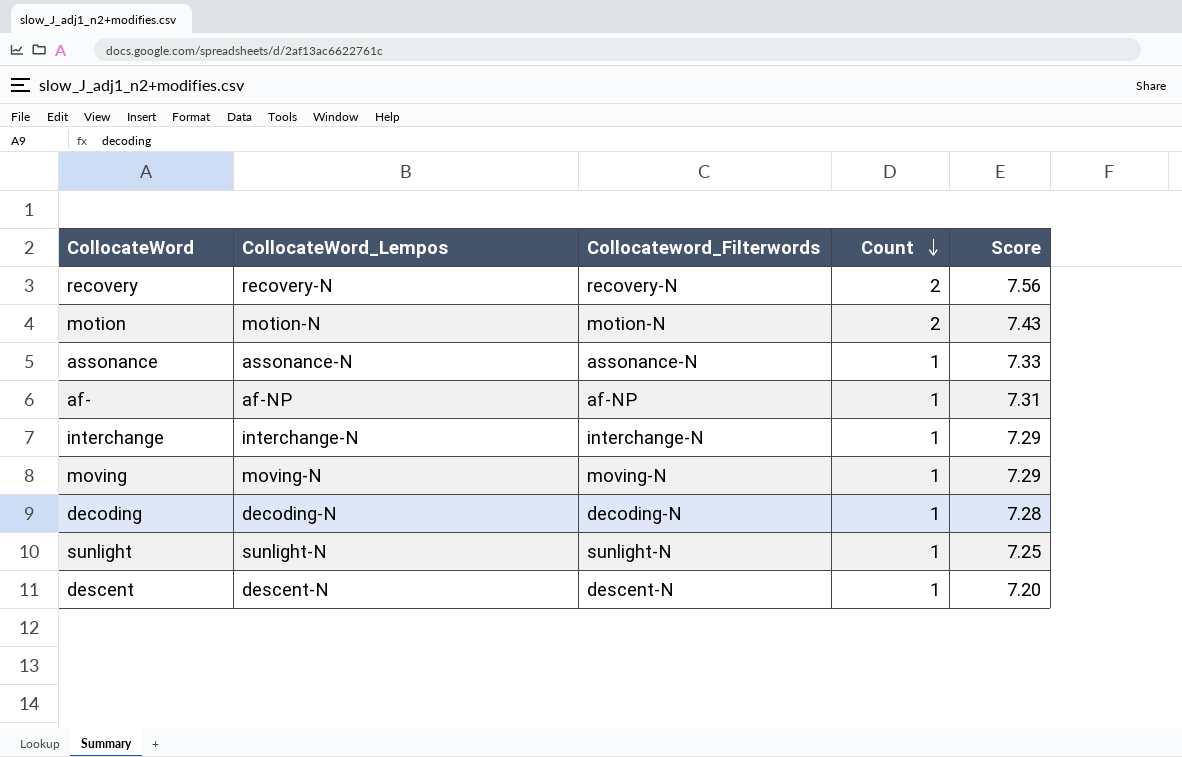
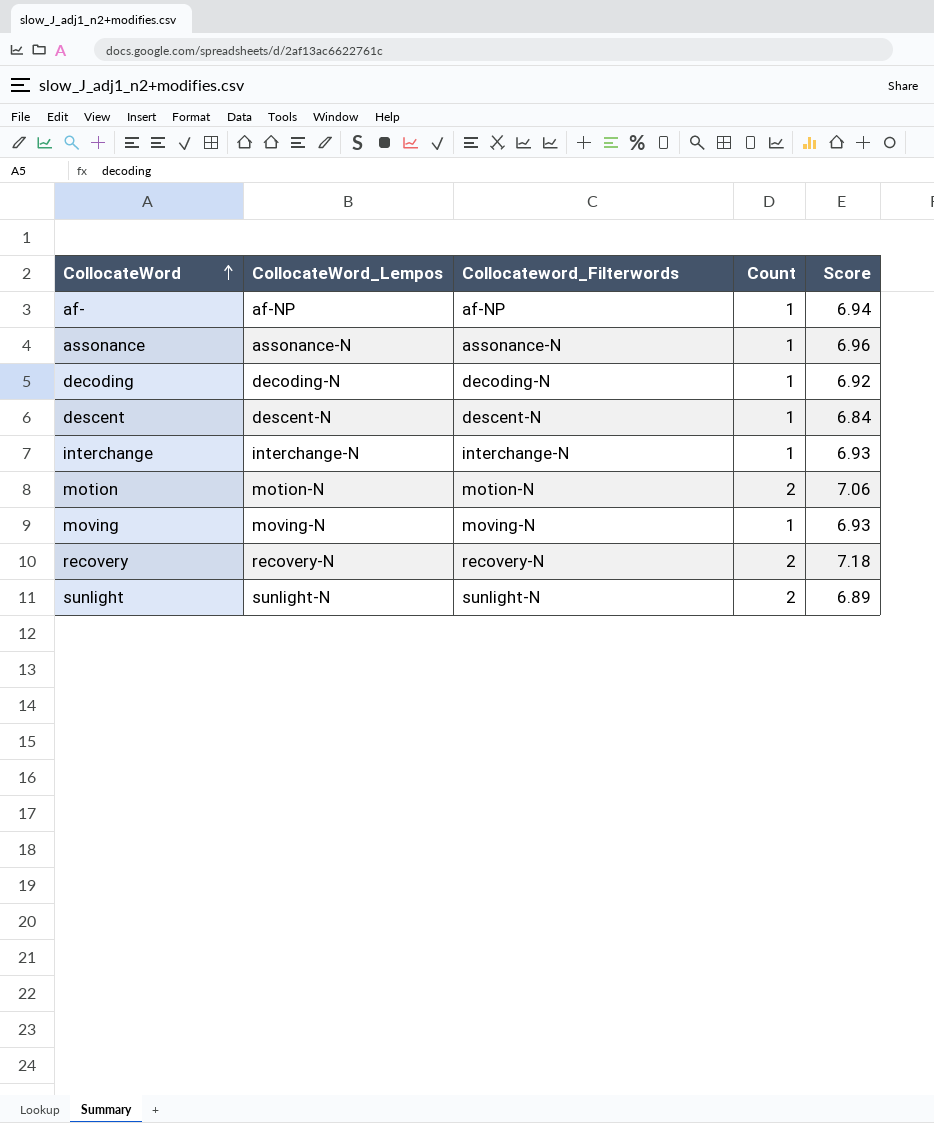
row order: Count descending -> CollocateWord ascending
af- | Score: 7.31 -> 6.94
assonance | Score: 7.33 -> 6.96
decoding | Score: 7.28 -> 6.92
descent | Score: 7.20 -> 6.84
interchange | Score: 7.29 -> 6.93
motion | Score: 7.43 -> 7.06
moving | Score: 7.29 -> 6.93
recovery | Score: 7.56 -> 7.18
sunlight | Count: 1 -> 2
sunlight | Score: 7.25 -> 6.89

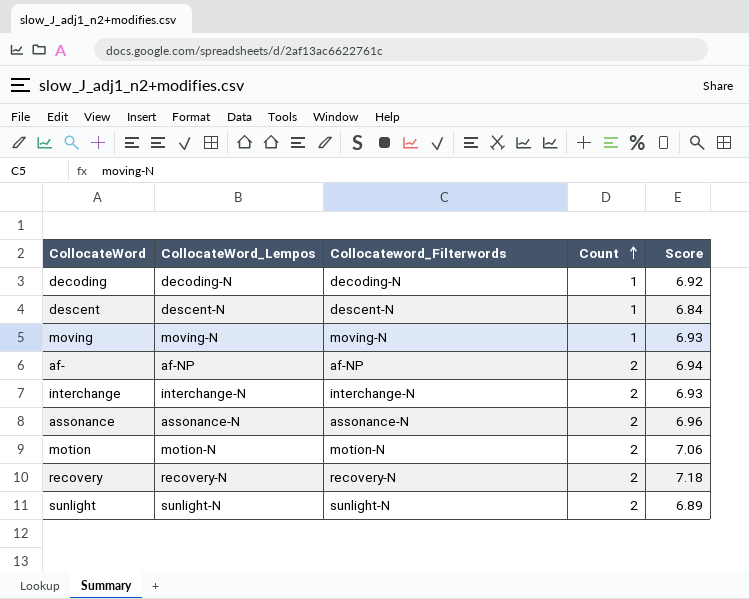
row order: CollocateWord ascending -> Count ascending
af- | Count: 1 -> 2
interchange | Count: 1 -> 2
assonance | Count: 1 -> 2

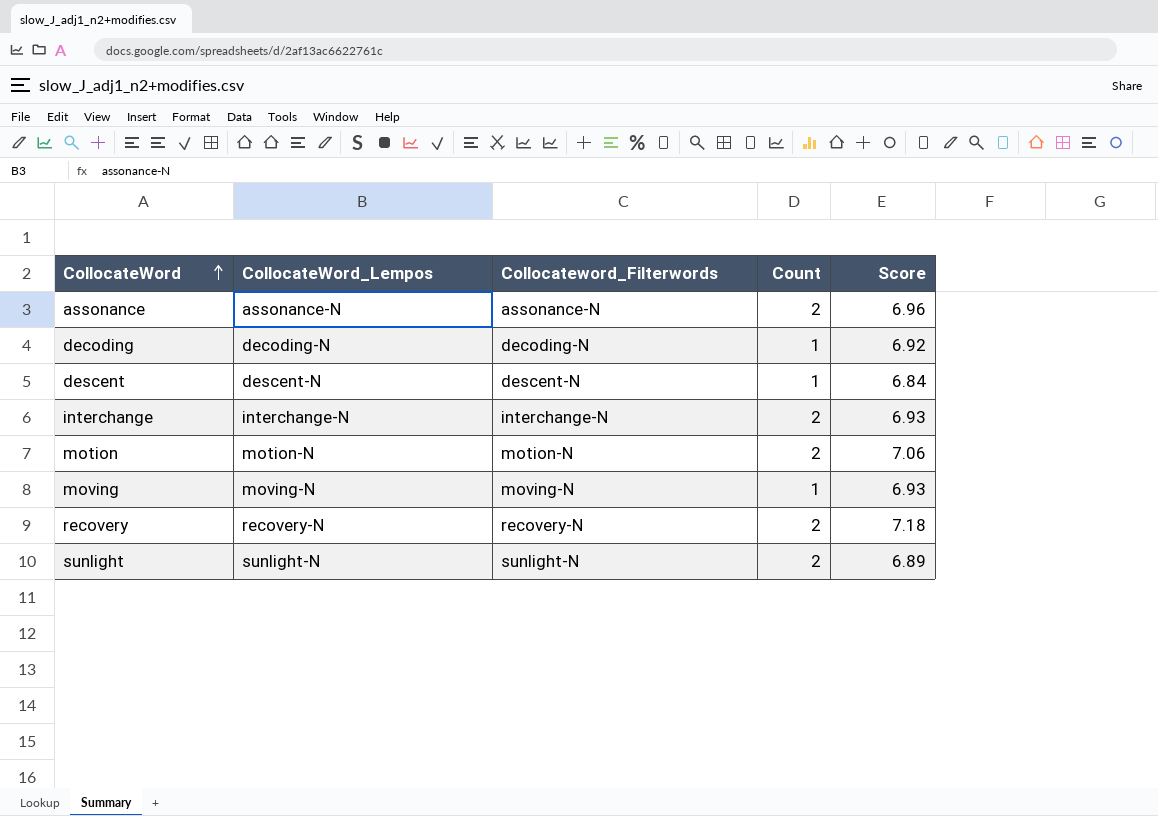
row order: Count ascending -> CollocateWord ascending
row af-: af-NP | af-NP | 2 | 6.94 -> none

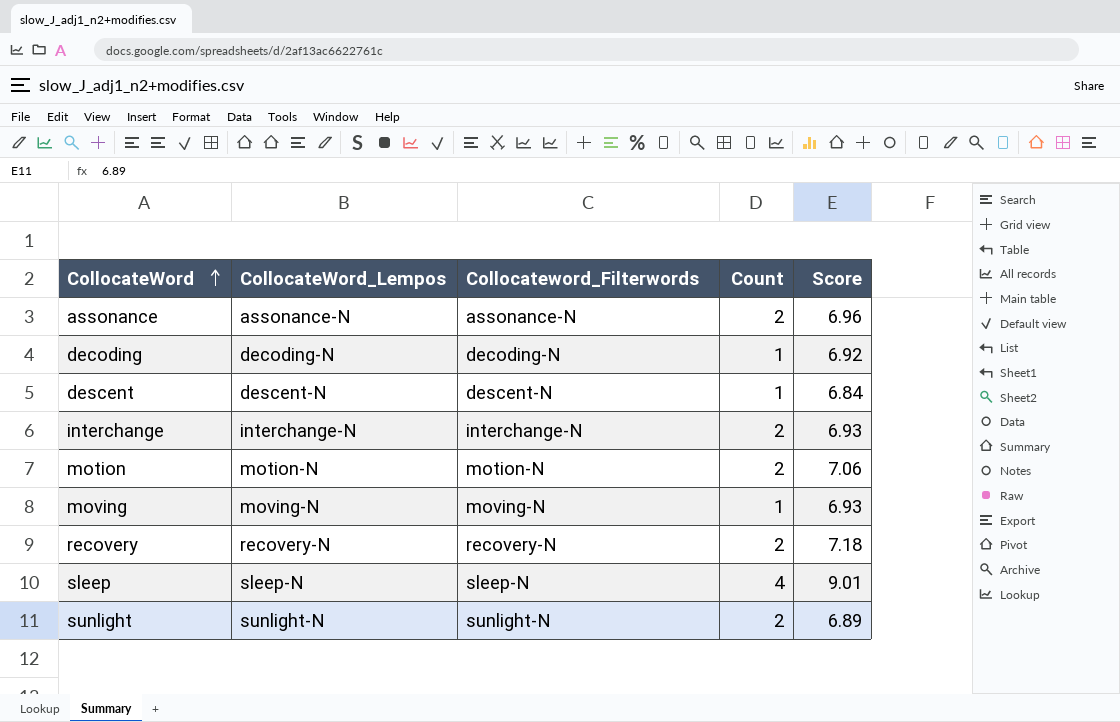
row sleep: none -> sleep-N | sleep-N | 4 | 9.01

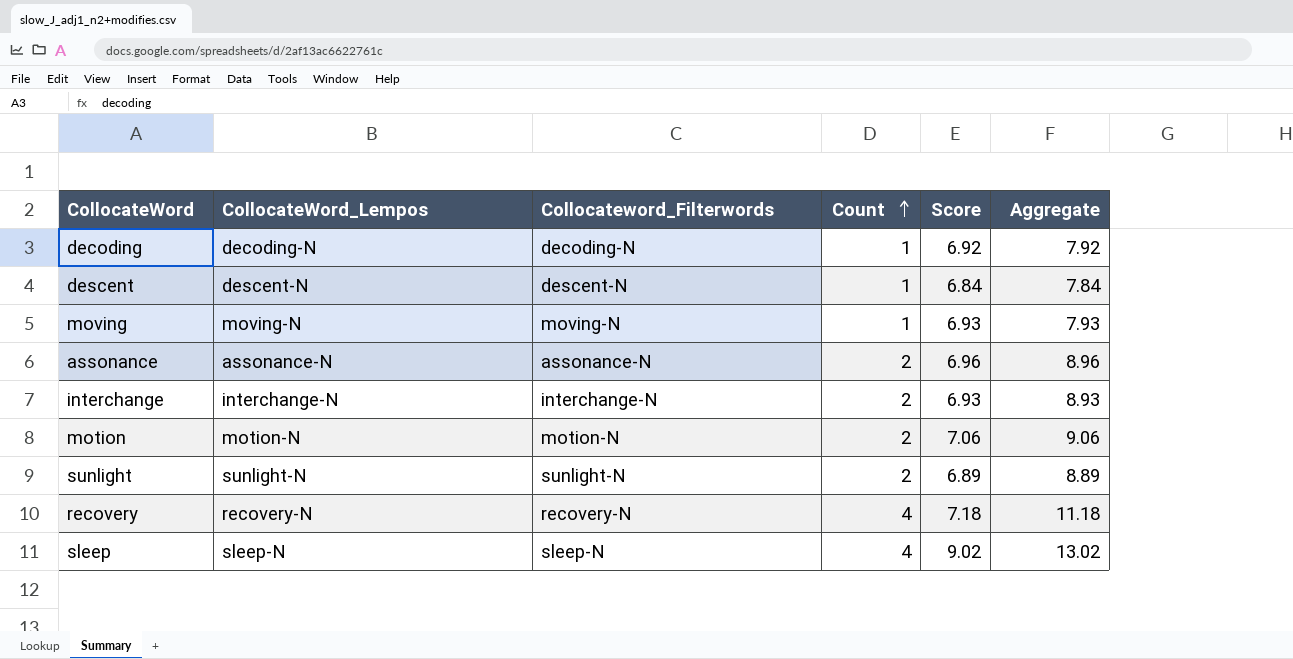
row order: CollocateWord ascending -> Count ascending
column Aggregate | formula: none -> [Count] + [Score]
recovery | Count: 2 -> 4
sleep | Score: 9.01 -> 9.02

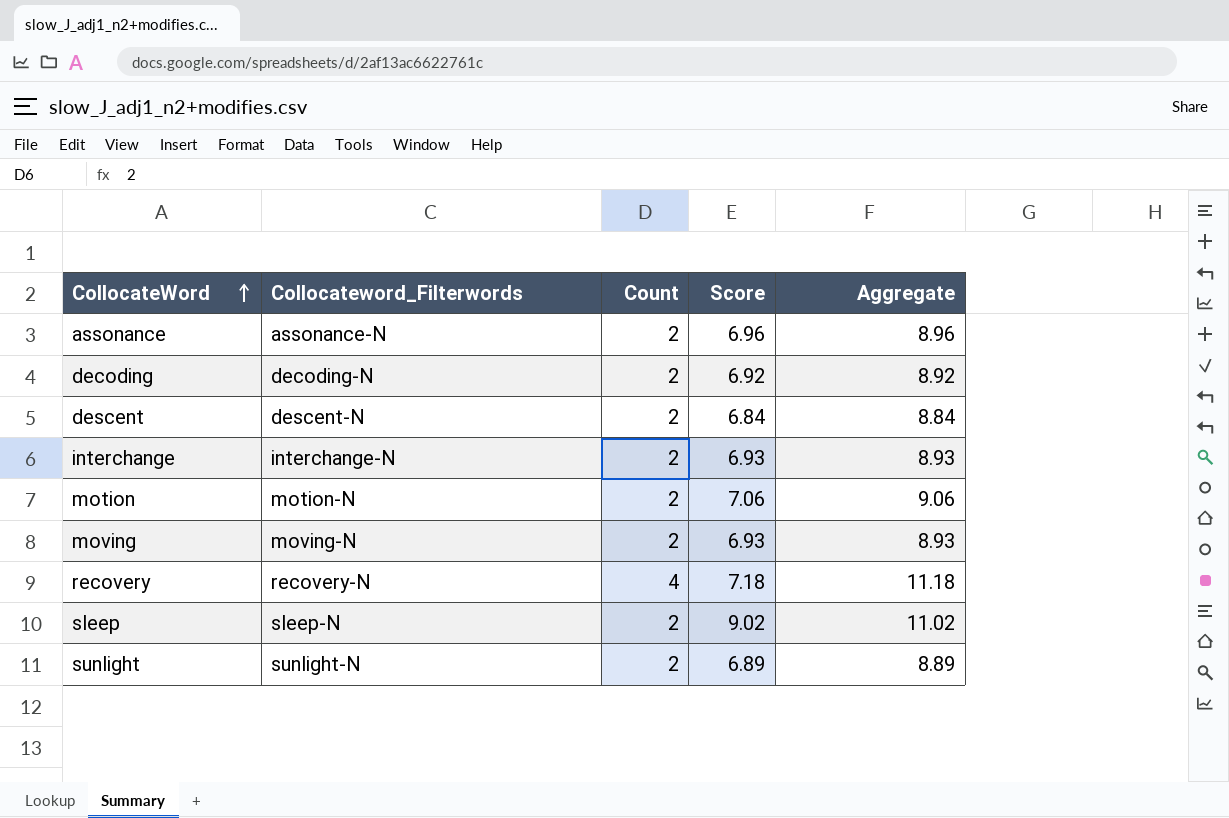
row order: Count ascending -> CollocateWord ascending
column CollocateWord_Lempos | position: 2 -> none
decoding | Count: 1 -> 2
decoding | Aggregate: 7.92 -> 8.92
descent | Count: 1 -> 2
descent | Aggregate: 7.84 -> 8.84
moving | Count: 1 -> 2
moving | Aggregate: 7.93 -> 8.93
sleep | Count: 4 -> 2
sleep | Aggregate: 13.02 -> 11.02

